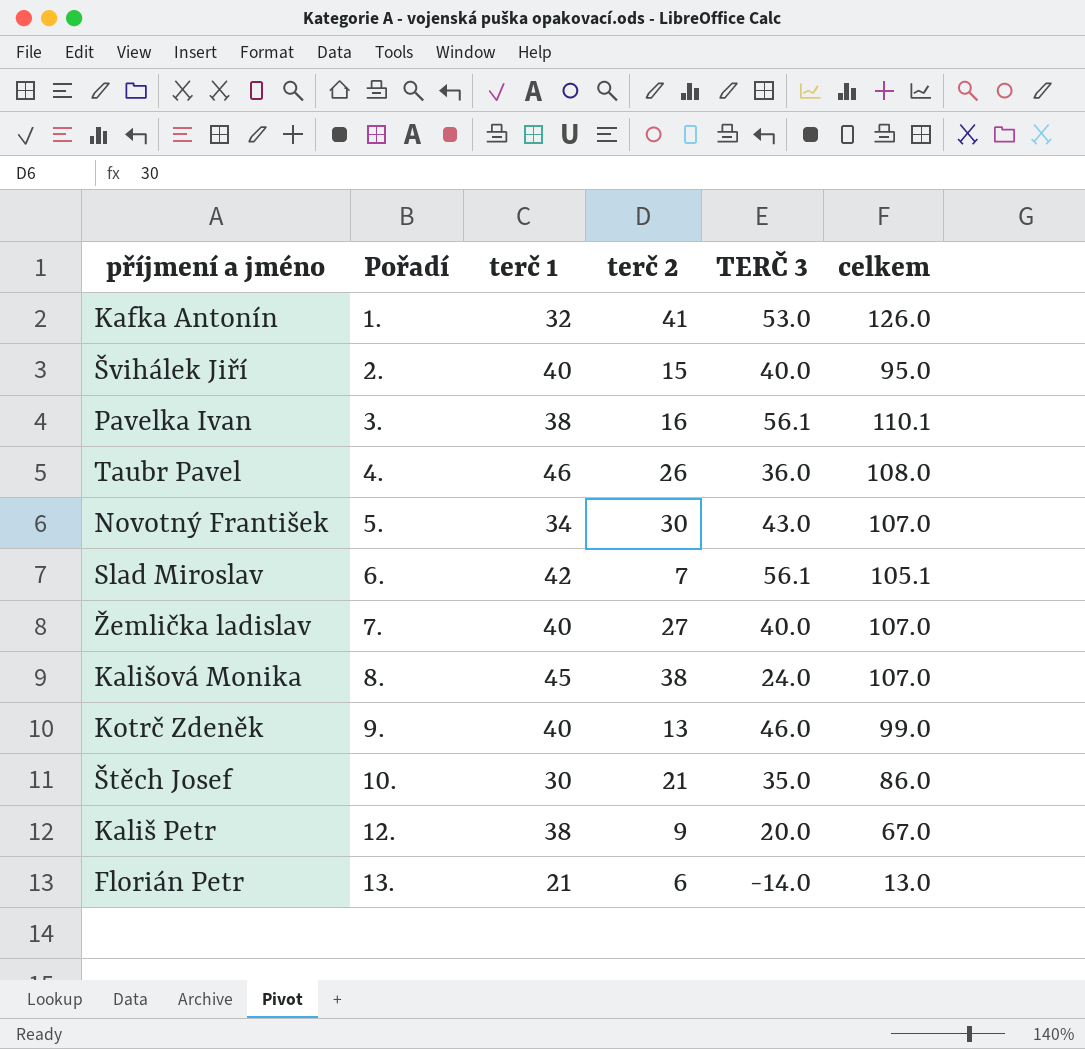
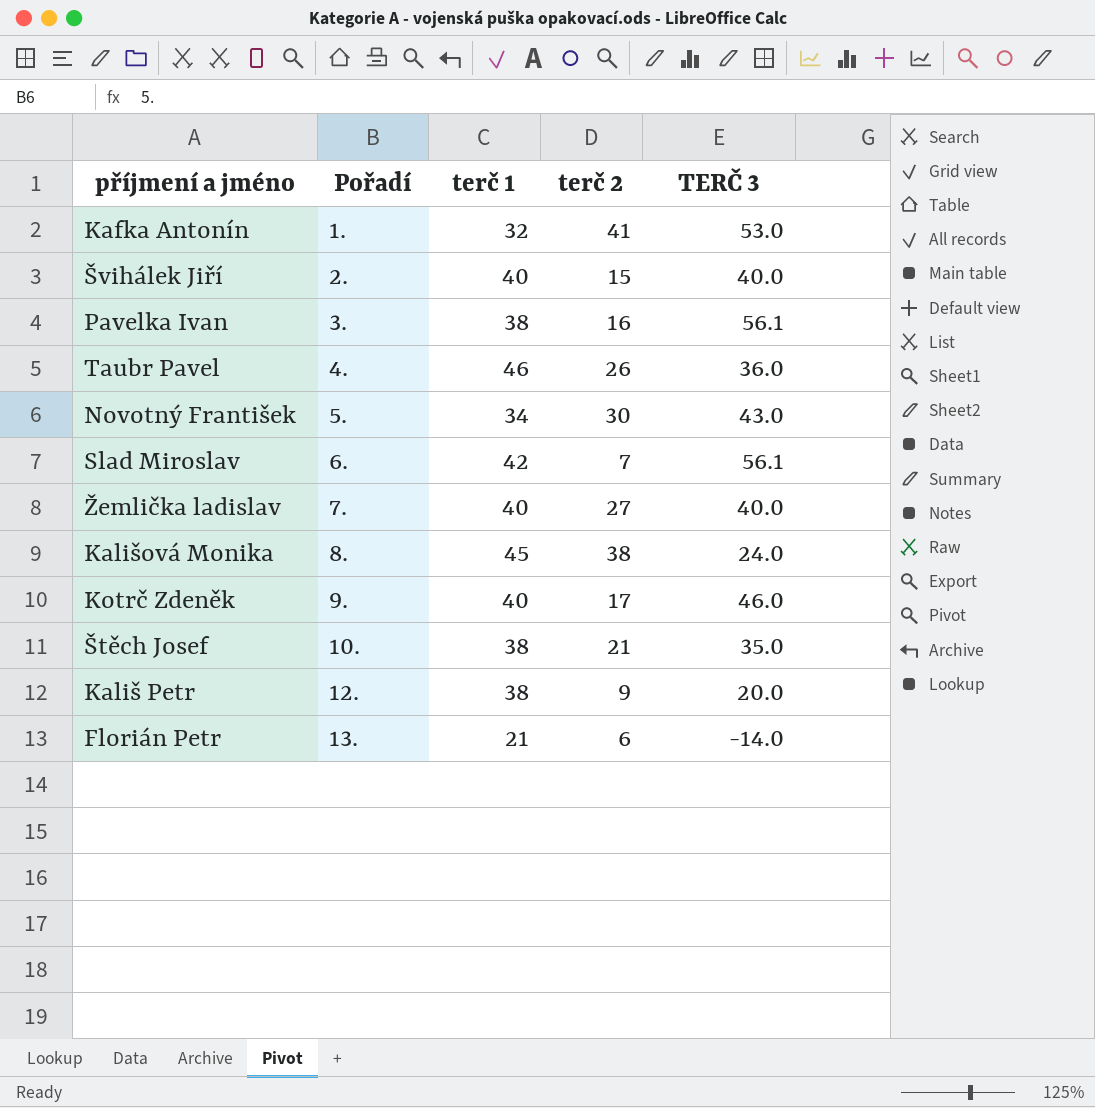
column celkem | formula: [terč 1] + [terč 2] + [TERČ 3] -> none
Kotrč Zdeněk | terč 2: 13 -> 17
Štěch Josef | terč 1: 30 -> 38

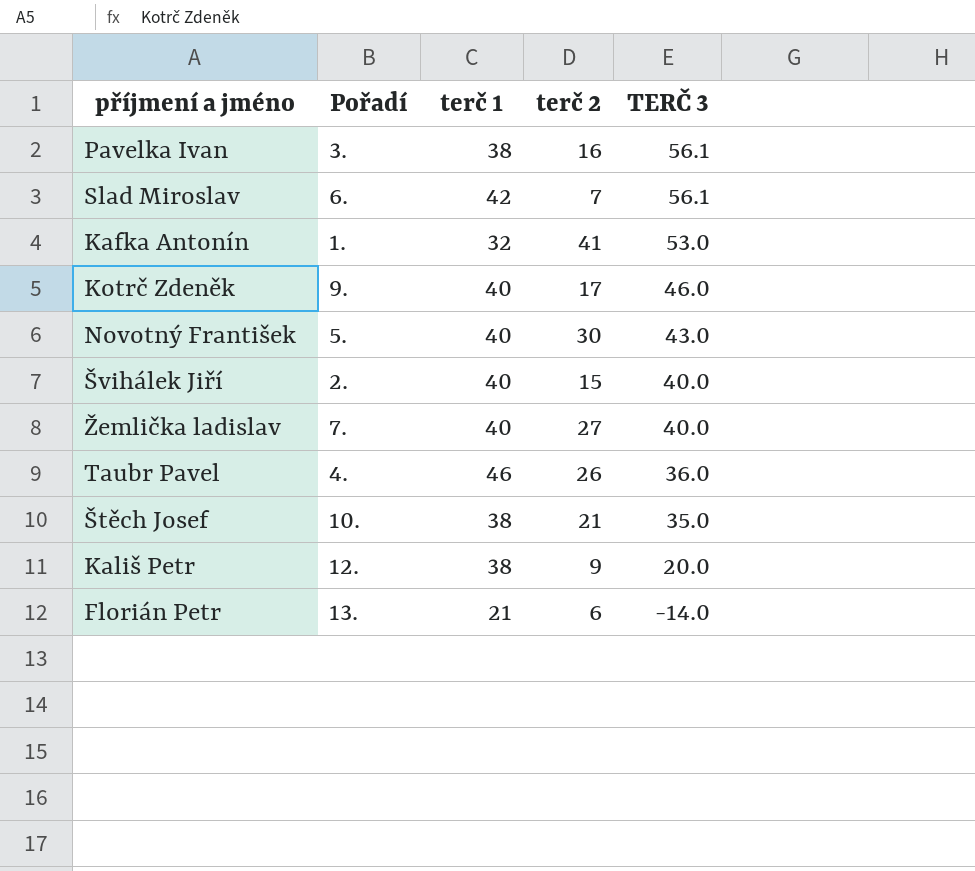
row order: Pořadí ascending -> TERČ 3 descending
row Kališová Monika: 8. | 45 | 38 | 24.0 -> none
Novotný František | terč 1: 34 -> 40

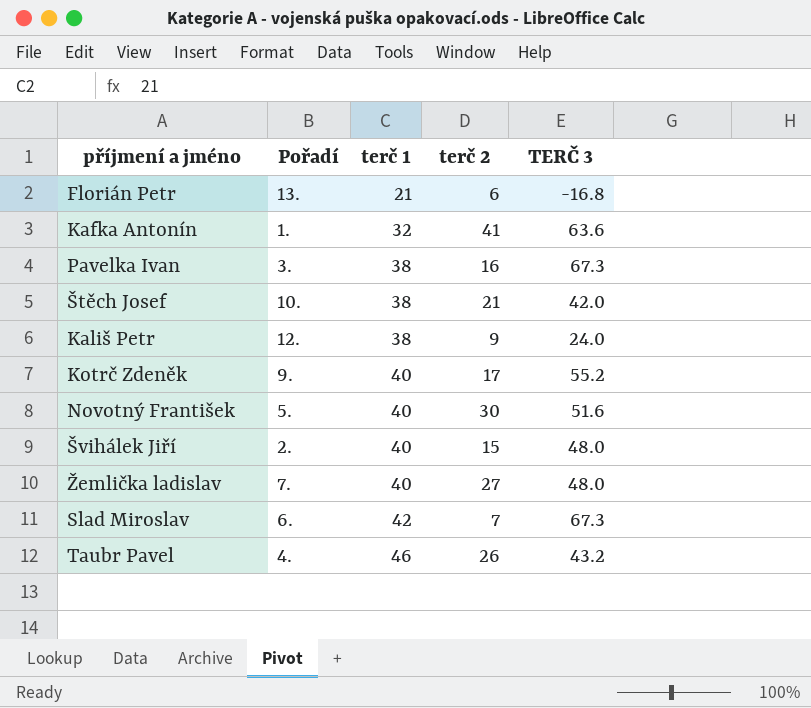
row order: TERČ 3 descending -> terč 1 ascending
Florián Petr | TERČ 3: -14.0 -> -16.8
Kafka Antonín | TERČ 3: 53.0 -> 63.6
Pavelka Ivan | TERČ 3: 56.1 -> 67.3
Štěch Josef | TERČ 3: 35.0 -> 42.0
Kališ Petr | TERČ 3: 20.0 -> 24.0
Kotrč Zdeněk | TERČ 3: 46.0 -> 55.2
Novotný František | TERČ 3: 43.0 -> 51.6
Švihálek Jiří | TERČ 3: 40.0 -> 48.0
Žemlička ladislav | TERČ 3: 40.0 -> 48.0
Slad Miroslav | TERČ 3: 56.1 -> 67.3
Taubr Pavel | TERČ 3: 36.0 -> 43.2

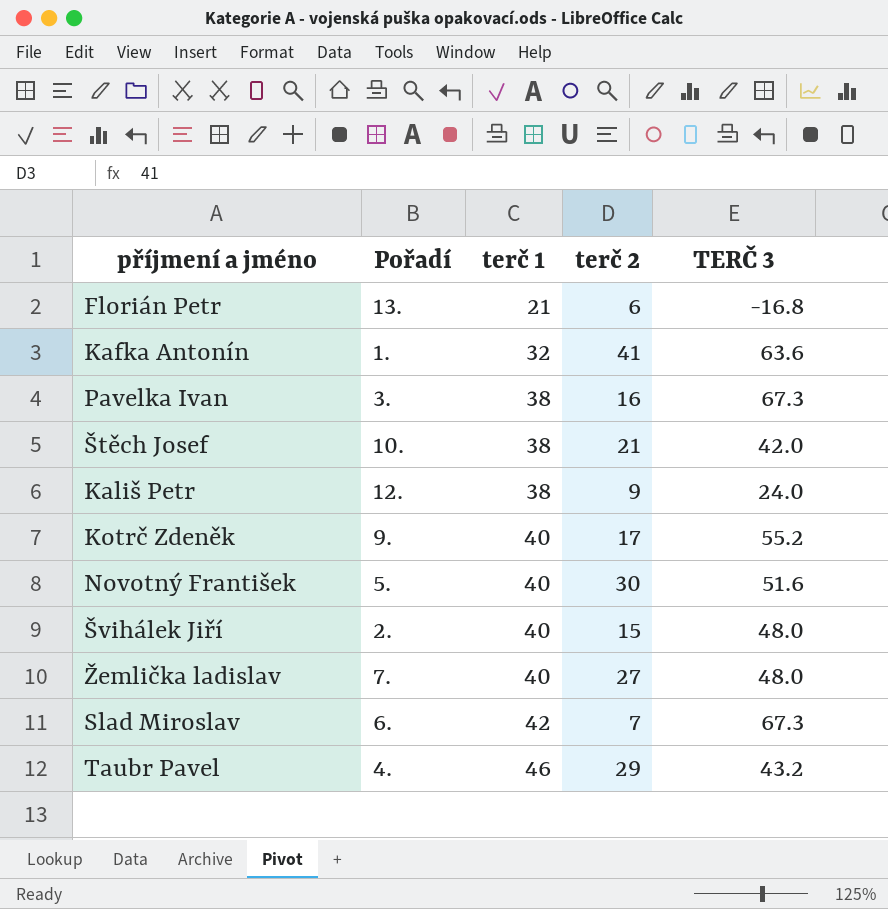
Taubr Pavel | terč 2: 26 -> 29

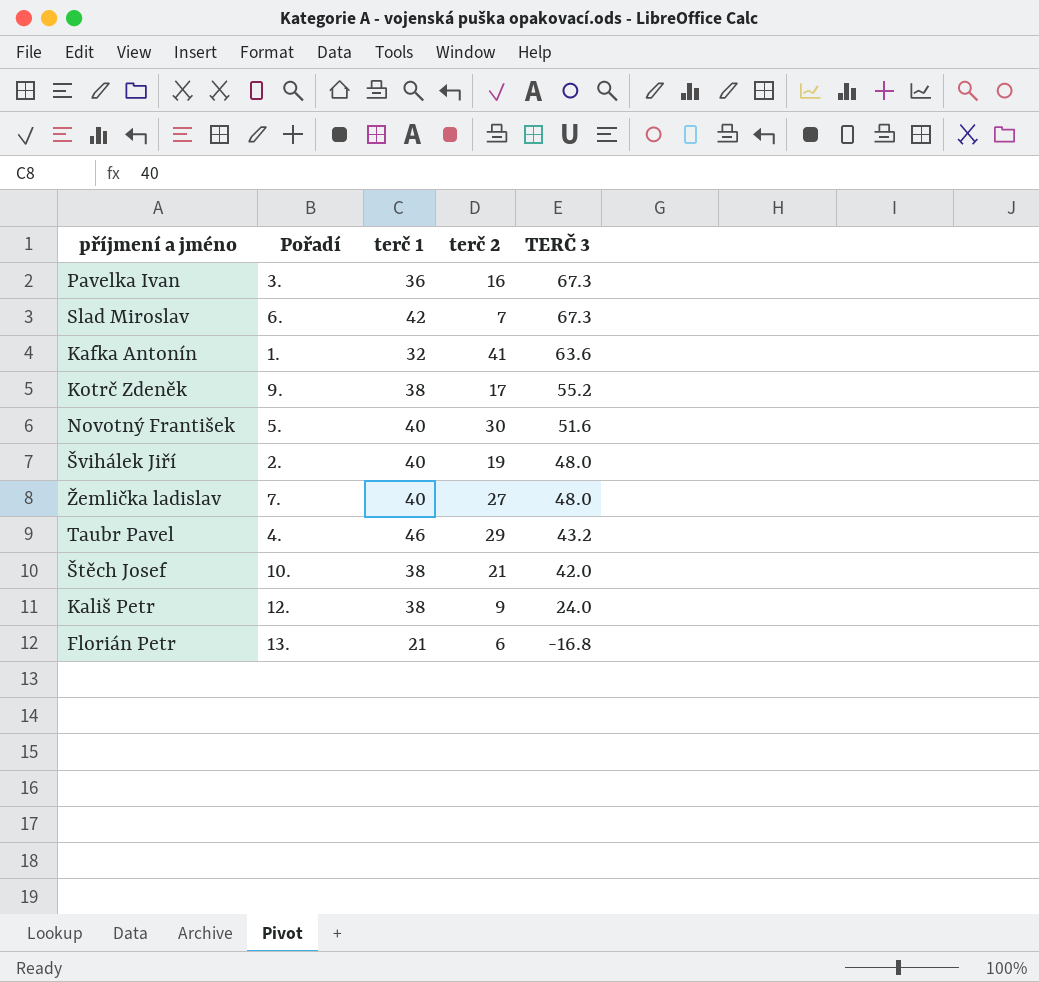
row order: terč 1 ascending -> TERČ 3 descending
Pavelka Ivan | terč 1: 38 -> 36
Kotrč Zdeněk | terč 1: 40 -> 38
Švihálek Jiří | terč 2: 15 -> 19

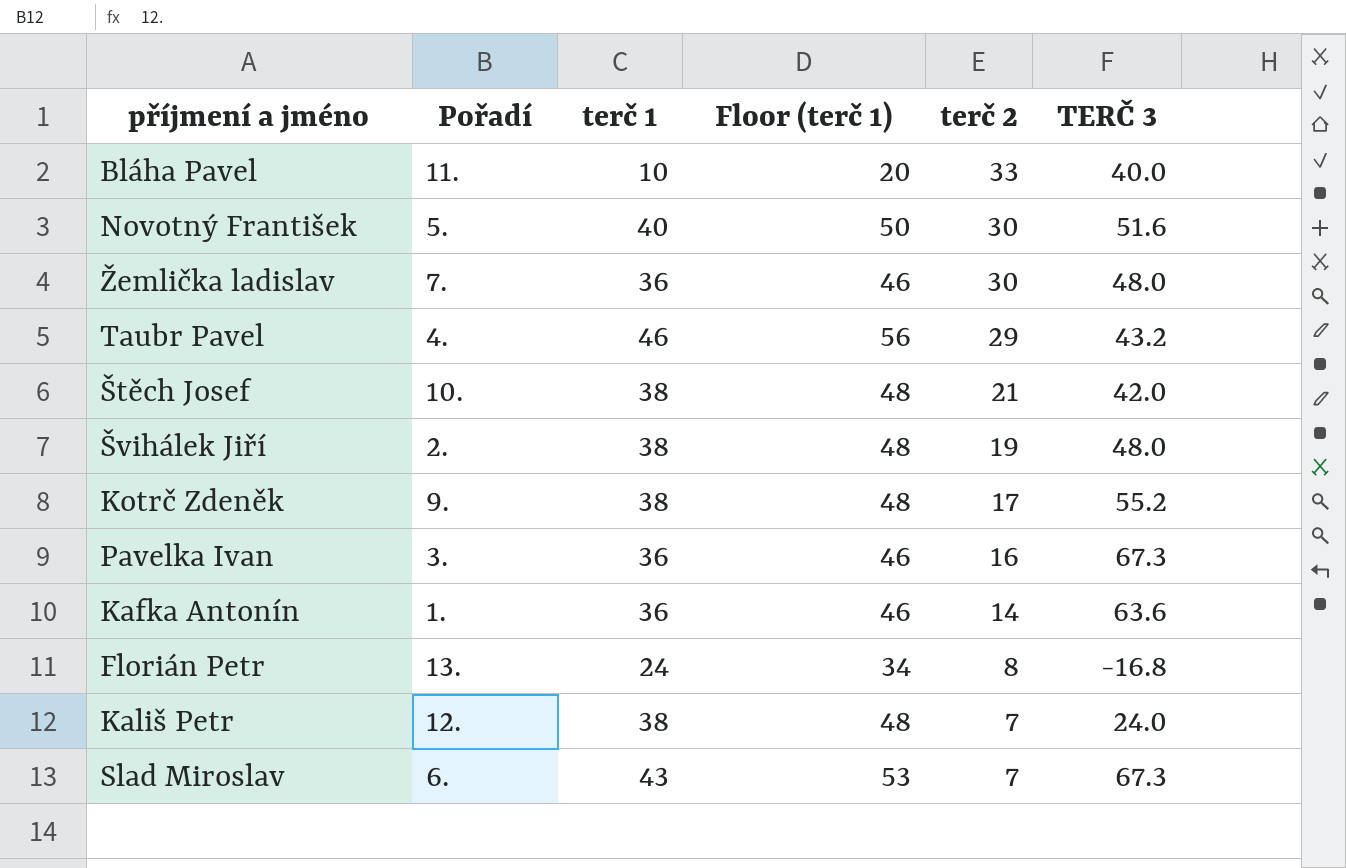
row order: TERČ 3 descending -> terč 2 descending
column Floor (terč 1) | formula: none -> [terč 1] + 10
row Bláha Pavel: none -> 11. | 10 | 20 | 33 | 40.0
Žemlička ladislav | terč 1: 40 -> 36
Žemlička ladislav | terč 2: 27 -> 30
Švihálek Jiří | terč 1: 40 -> 38
Kafka Antonín | terč 1: 32 -> 36
Kafka Antonín | terč 2: 41 -> 14
Florián Petr | terč 1: 21 -> 24
Florián Petr | terč 2: 6 -> 8
Kališ Petr | terč 2: 9 -> 7
Slad Miroslav | terč 1: 42 -> 43

